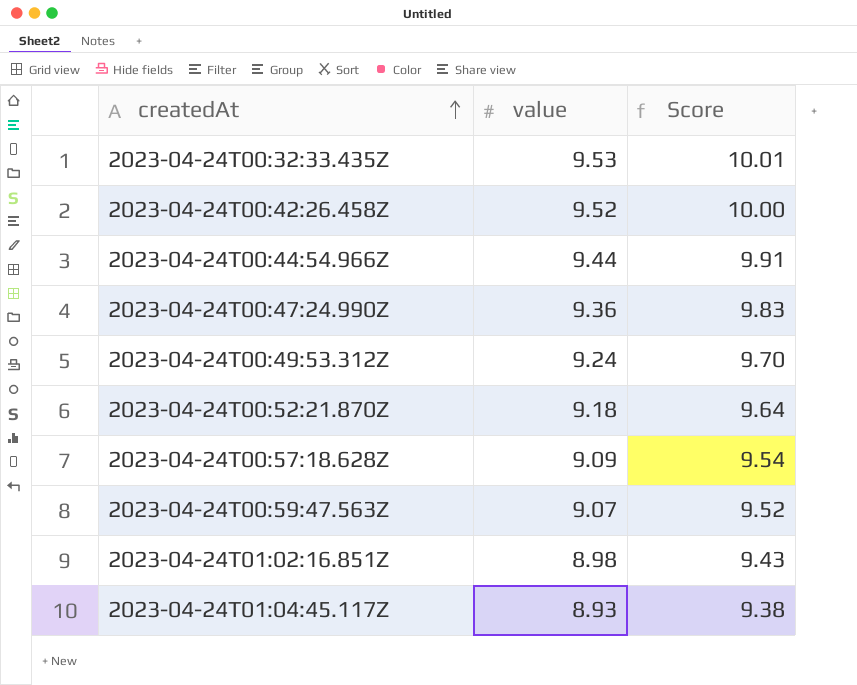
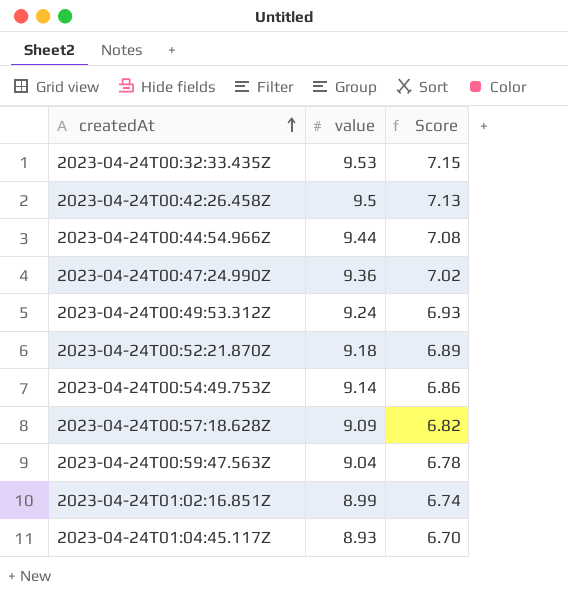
column Score | formula: [value] * 1.05 -> [value] * 0.75
2023-04-24T00:42:26.458Z | value: 9.52 -> 9.5
row 2023-04-24T00:54:49.753Z: none -> 9.14 | 6.86
2023-04-24T00:59:47.563Z | value: 9.07 -> 9.04
2023-04-24T01:02:16.851Z | value: 8.98 -> 8.99

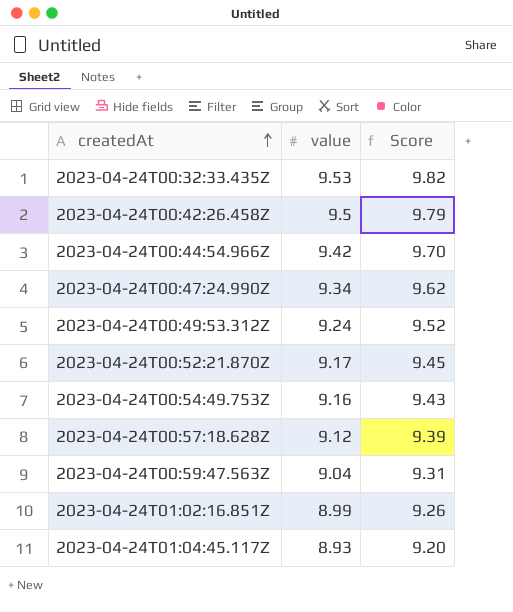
column Score | formula: [value] * 0.75 -> [value] * 1.03
2023-04-24T00:44:54.966Z | value: 9.44 -> 9.42
2023-04-24T00:47:24.990Z | value: 9.36 -> 9.34
2023-04-24T00:52:21.870Z | value: 9.18 -> 9.17
2023-04-24T00:54:49.753Z | value: 9.14 -> 9.16
2023-04-24T00:57:18.628Z | value: 9.09 -> 9.12

